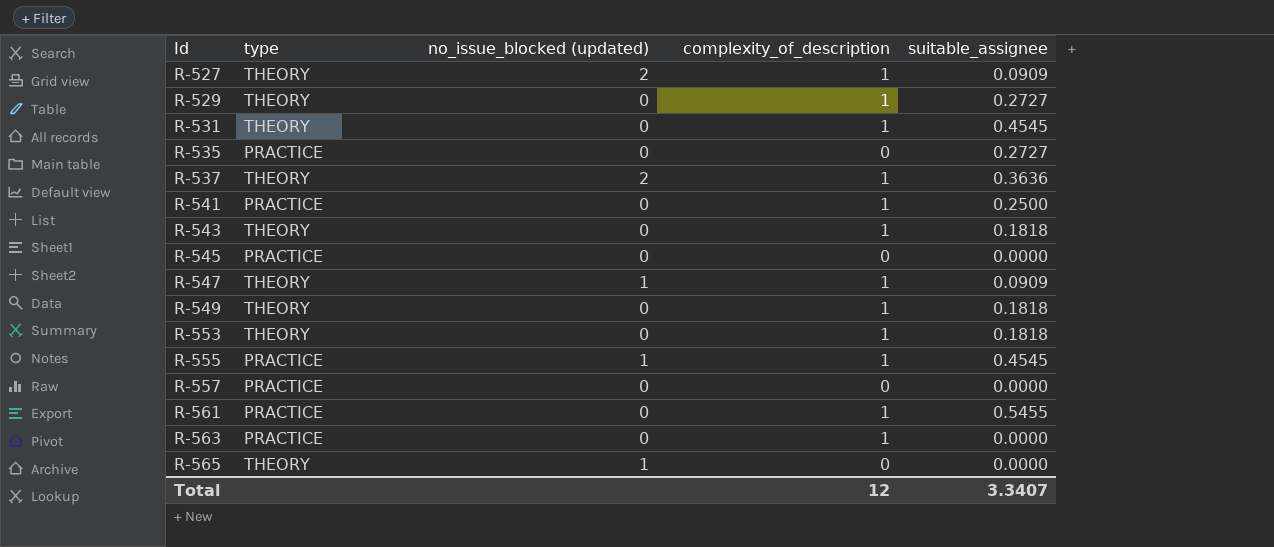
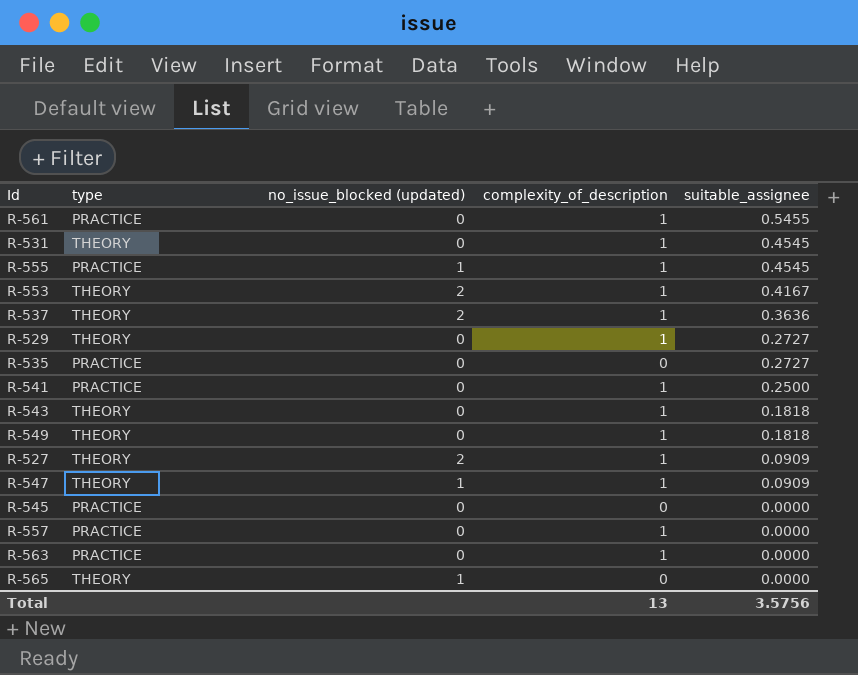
row order: Id ascending -> suitable_assignee descending
R-553 | no_issue_blocked (updated): 0 -> 2
R-553 | suitable_assignee: 0.1818 -> 0.4167
R-557 | complexity_of_description: 0 -> 1
Total | complexity_of_description: 12 -> 13
Total | suitable_assignee: 3.3407 -> 3.5756

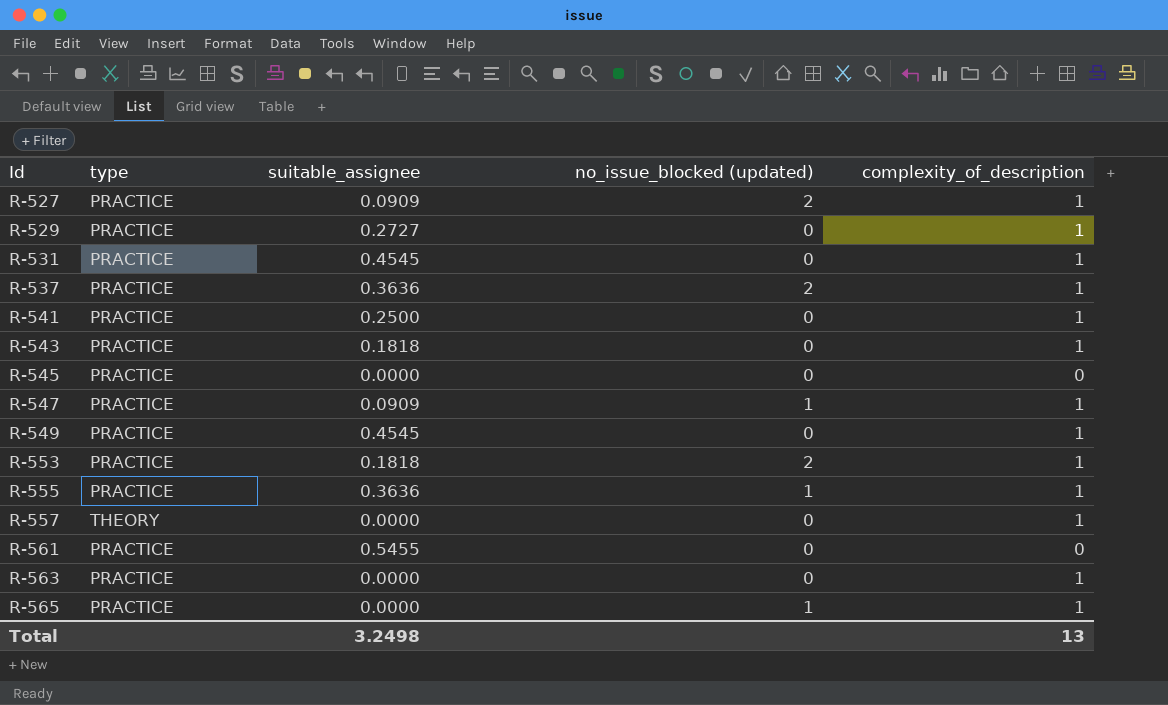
row order: suitable_assignee descending -> Id ascending
column suitable_assignee | position: 5 -> 3
row R-535: PRACTICE | 0 | 0 | 0.2727 -> none
R-527 | type: THEORY -> PRACTICE
R-529 | type: THEORY -> PRACTICE
R-531 | type: THEORY -> PRACTICE
R-537 | type: THEORY -> PRACTICE
R-543 | type: THEORY -> PRACTICE
R-547 | type: THEORY -> PRACTICE
R-549 | type: THEORY -> PRACTICE
R-549 | suitable_assignee: 0.1818 -> 0.4545
R-553 | type: THEORY -> PRACTICE
R-553 | suitable_assignee: 0.4167 -> 0.1818
R-555 | suitable_assignee: 0.4545 -> 0.3636
R-557 | type: PRACTICE -> THEORY
R-561 | complexity_of_description: 1 -> 0
R-565 | type: THEORY -> PRACTICE
R-565 | complexity_of_description: 0 -> 1
Total | suitable_assignee: 3.5756 -> 3.2498

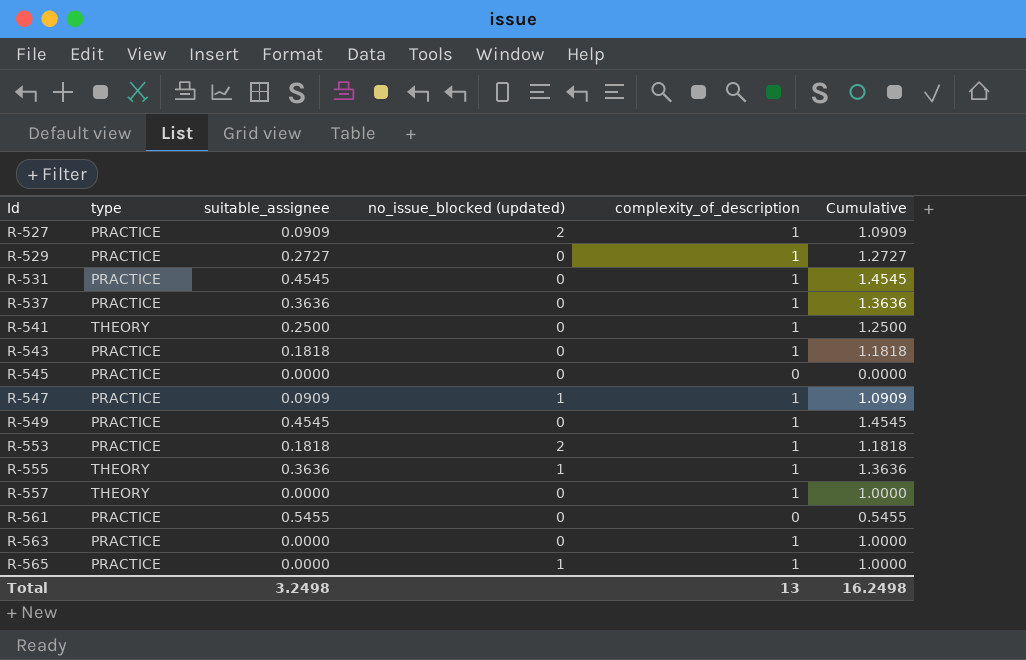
column Cumulative | formula: none -> [suitable_assignee] + [complexity_of_description]
R-537 | no_issue_blocked (updated): 2 -> 0
R-541 | type: PRACTICE -> THEORY
R-555 | type: PRACTICE -> THEORY

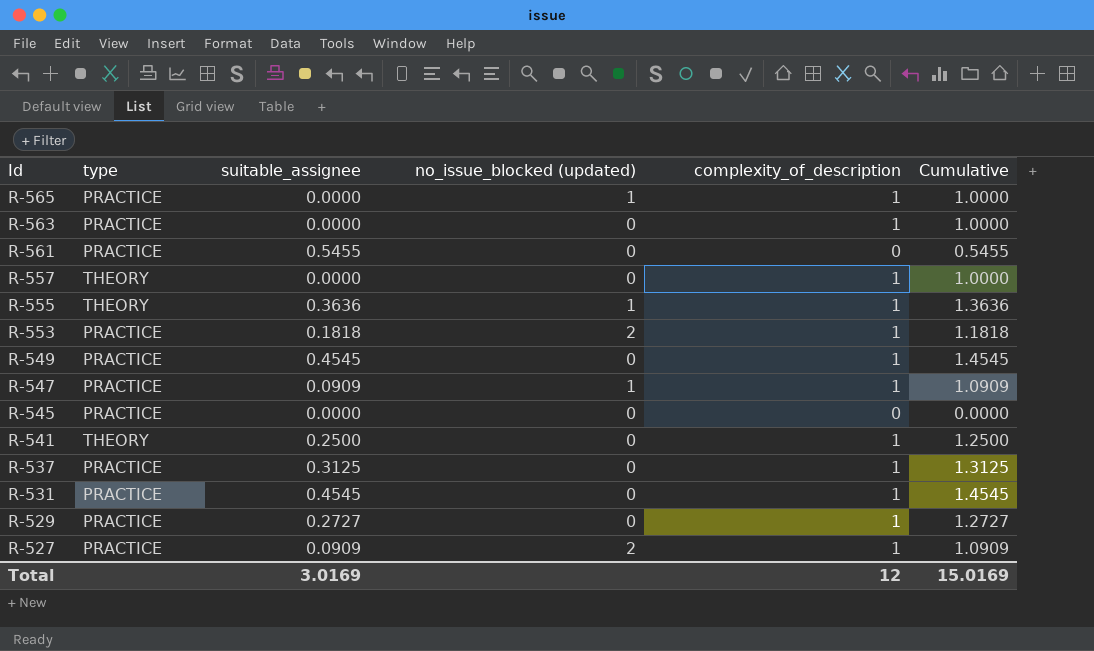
row order: Id ascending -> Id descending
row R-543: PRACTICE | 0.1818 | 0 | 1 | 1.1818 -> none
R-537 | suitable_assignee: 0.3636 -> 0.3125
R-537 | Cumulative: 1.3636 -> 1.3125
Total | suitable_assignee: 3.2498 -> 3.0169
Total | complexity_of_description: 13 -> 12
Total | Cumulative: 16.2498 -> 15.0169

